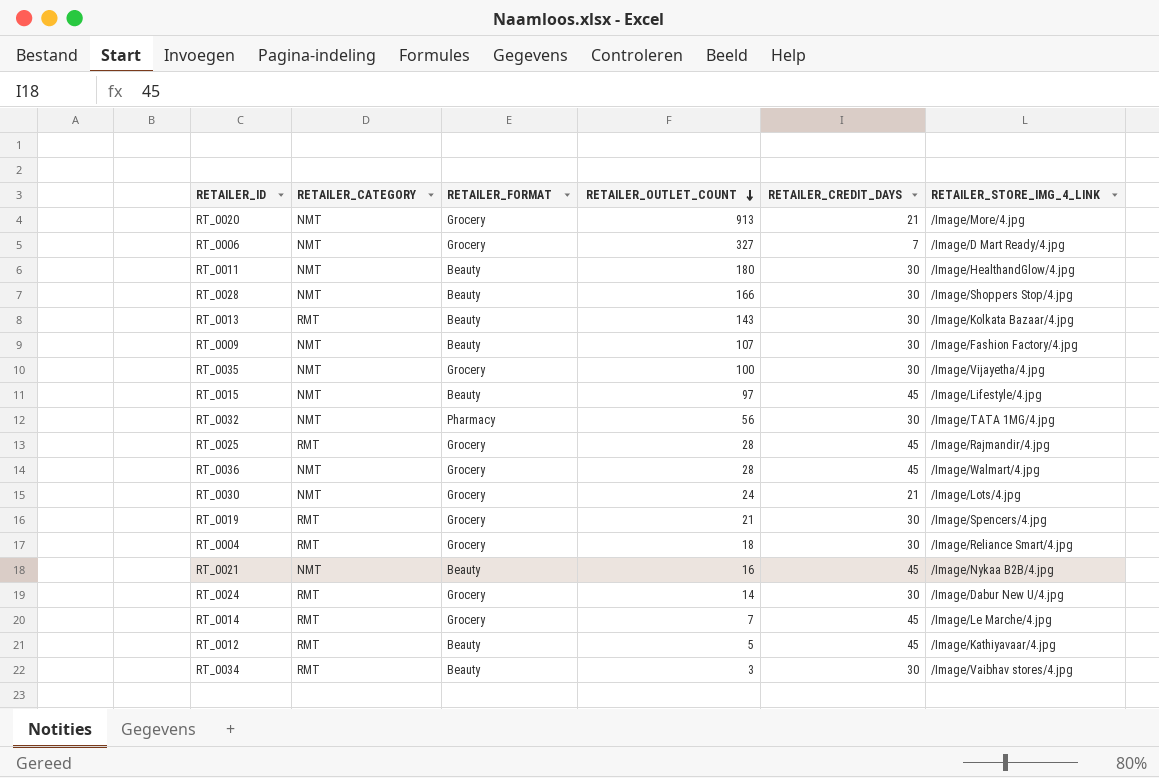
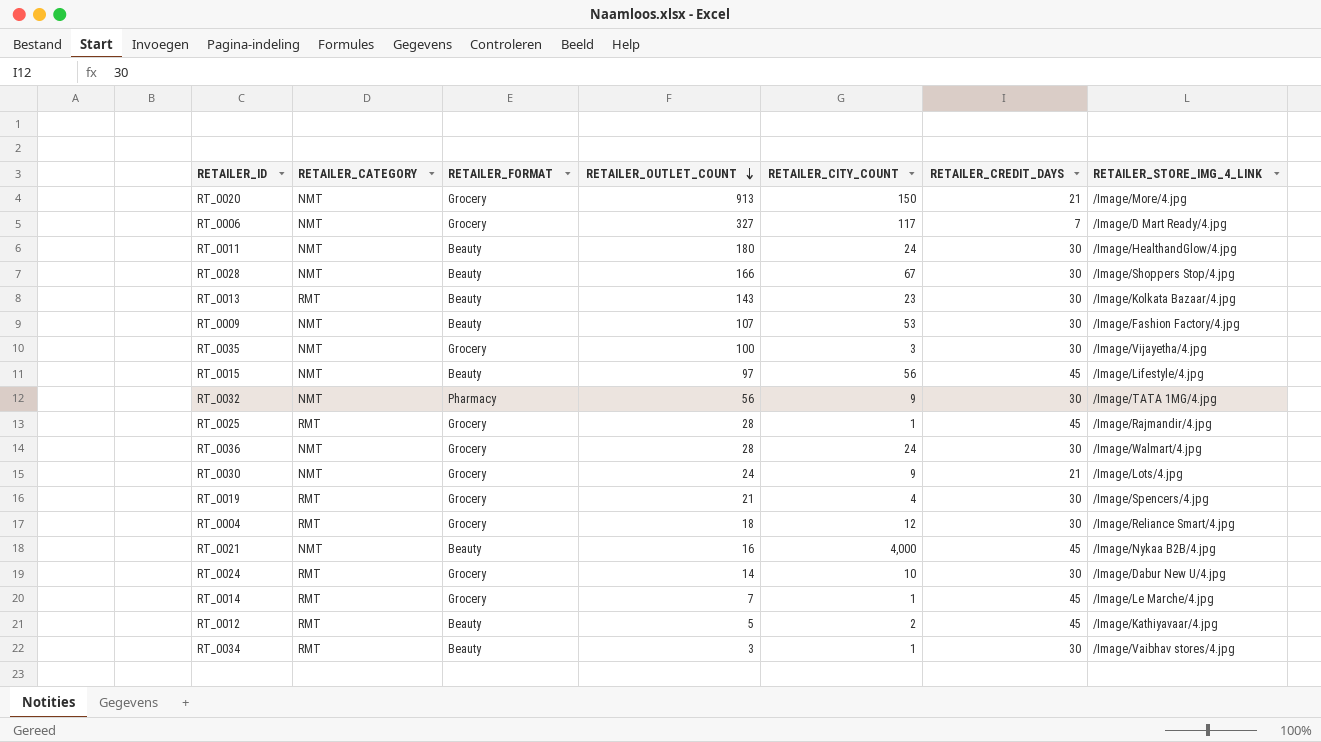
column RETAILER_CITY_COUNT | position: none -> 5
RT_0036 | RETAILER_CREDIT_DAYS: 45 -> 30

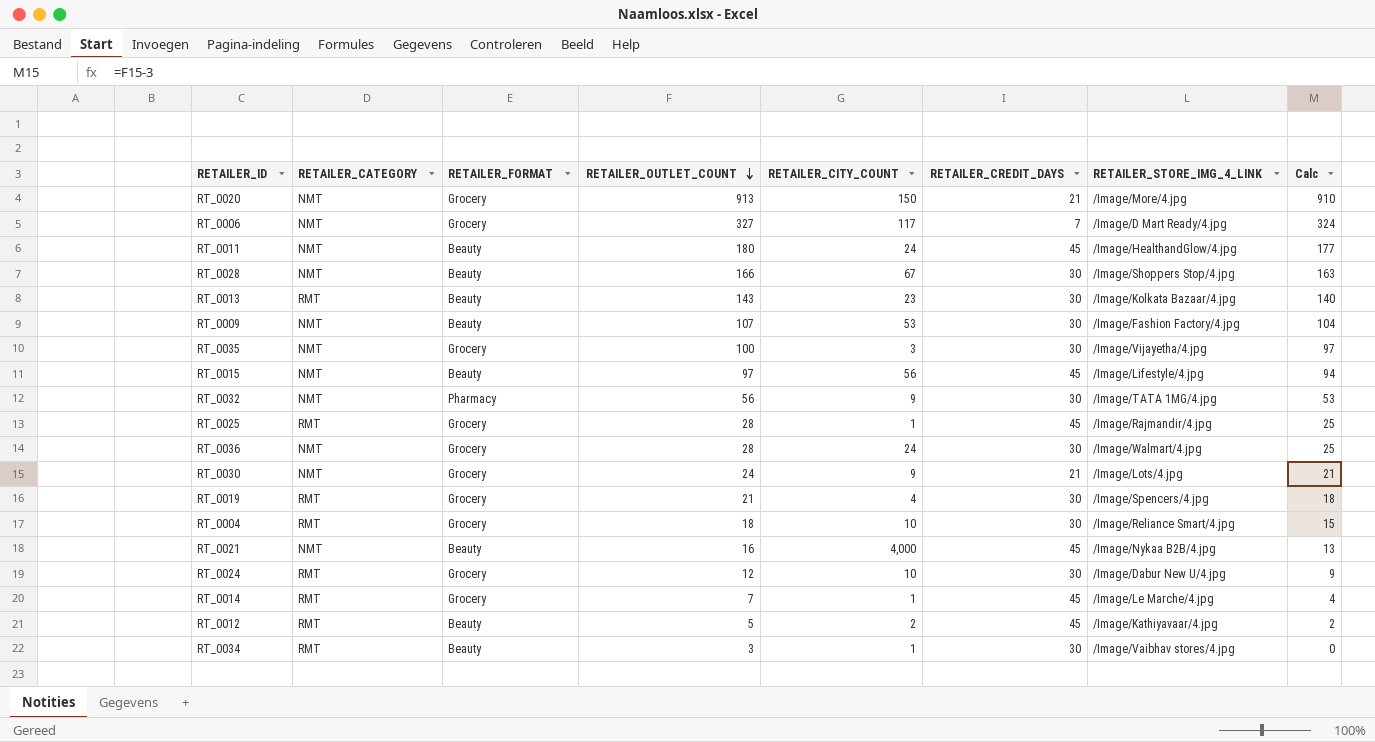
column Calc | formula: none -> [RETAILER_OUTLET_COUNT] - 3
RT_0011 | RETAILER_CREDIT_DAYS: 30 -> 45
RT_0004 | RETAILER_CITY_COUNT: 12 -> 10
RT_0024 | RETAILER_OUTLET_COUNT: 14 -> 12

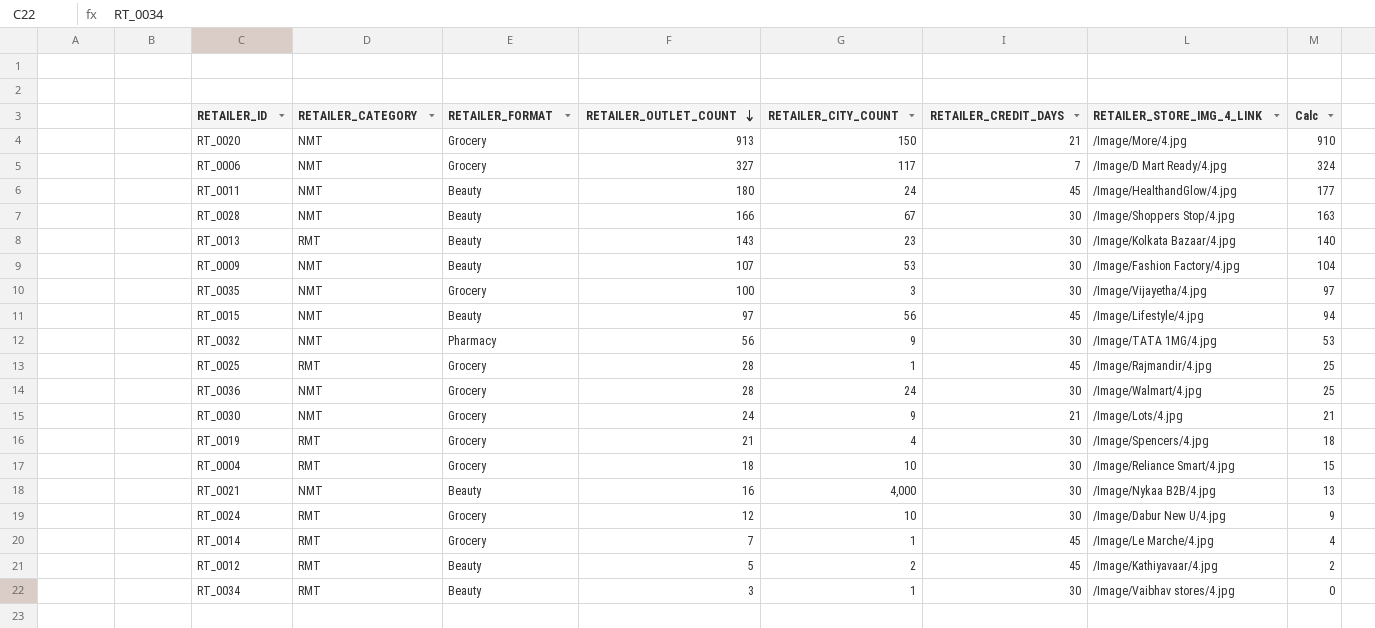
RT_0021 | RETAILER_CREDIT_DAYS: 45 -> 30

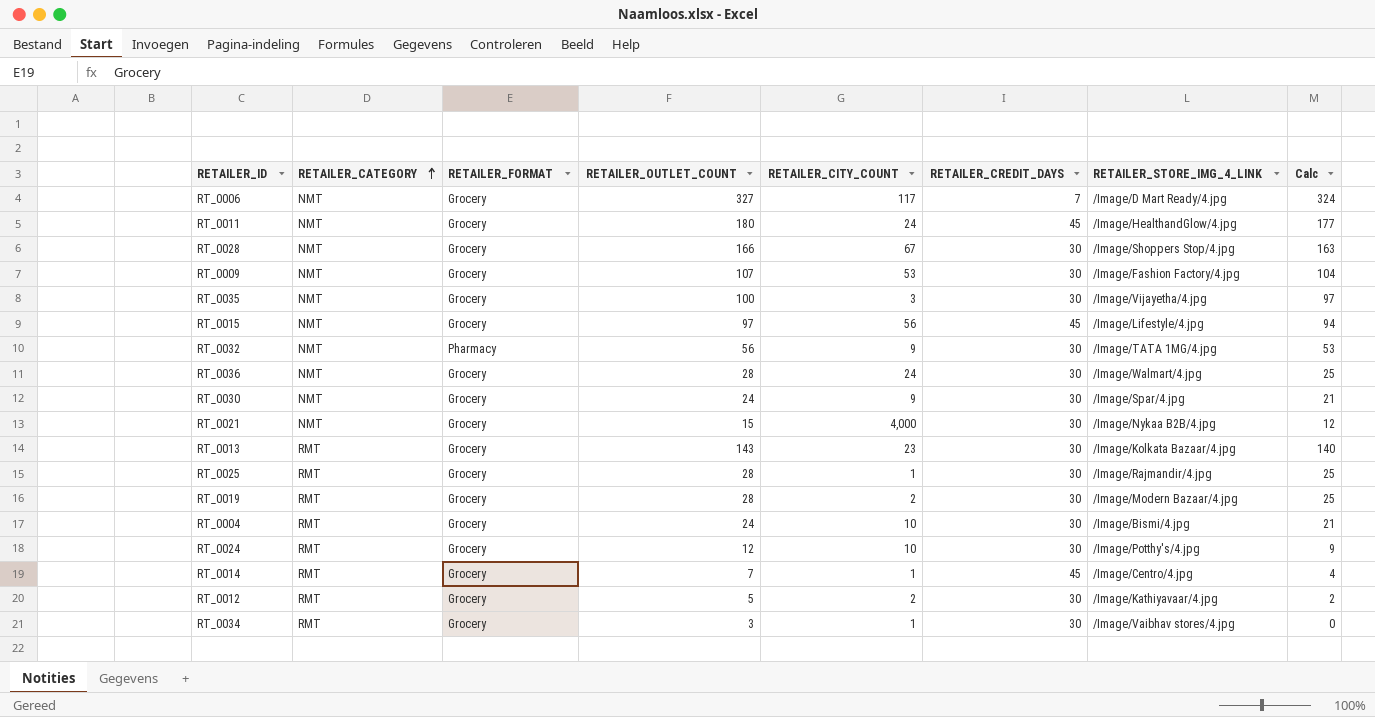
row order: RETAILER_OUTLET_COUNT descending -> RETAILER_CATEGORY ascending
row RT_0020: NMT | Grocery | 913 | 150 | 21 | /Image/More/4.jpg | 910 -> none
RT_0011 | RETAILER_FORMAT: Beauty -> Grocery
RT_0028 | RETAILER_FORMAT: Beauty -> Grocery
RT_0009 | RETAILER_FORMAT: Beauty -> Grocery
RT_0015 | RETAILER_FORMAT: Beauty -> Grocery
RT_0030 | RETAILER_CREDIT_DAYS: 21 -> 30
RT_0030 | RETAILER_STORE_IMG_4_LINK: /Image/Lots/4.jpg -> /Image/Spar/4.jpg
RT_0021 | RETAILER_FORMAT: Beauty -> Grocery
RT_0021 | RETAILER_OUTLET_COUNT: 16 -> 15
RT_0021 | Calc: 13 -> 12
RT_0013 | RETAILER_FORMAT: Beauty -> Grocery
RT_0025 | RETAILER_CREDIT_DAYS: 45 -> 30
RT_0019 | RETAILER_OUTLET_COUNT: 21 -> 28
RT_0019 | RETAILER_CITY_COUNT: 4 -> 2
RT_0019 | RETAILER_STORE_IMG_4_LINK: /Image/Spencers/4.jpg -> /Image/Modern Bazaar/4.jpg
RT_0019 | Calc: 18 -> 25
RT_0004 | RETAILER_OUTLET_COUNT: 18 -> 24
RT_0004 | RETAILER_STORE_IMG_4_LINK: /Image/Reliance Smart/4.jpg -> /Image/Bismi/4.jpg
RT_0004 | Calc: 15 -> 21
RT_0024 | RETAILER_STORE_IMG_4_LINK: /Image/Dabur New U/4.jpg -> /Image/Potthy's/4.jpg
RT_0014 | RETAILER_STORE_IMG_4_LINK: /Image/Le Marche/4.jpg -> /Image/Centro/4.jpg
RT_0012 | RETAILER_FORMAT: Beauty -> Grocery
RT_0012 | RETAILER_CREDIT_DAYS: 45 -> 30
RT_0034 | RETAILER_FORMAT: Beauty -> Grocery

